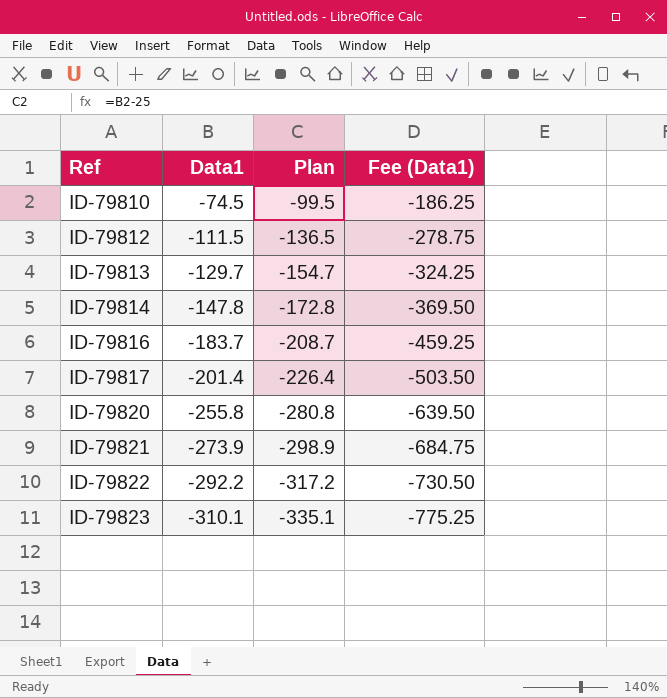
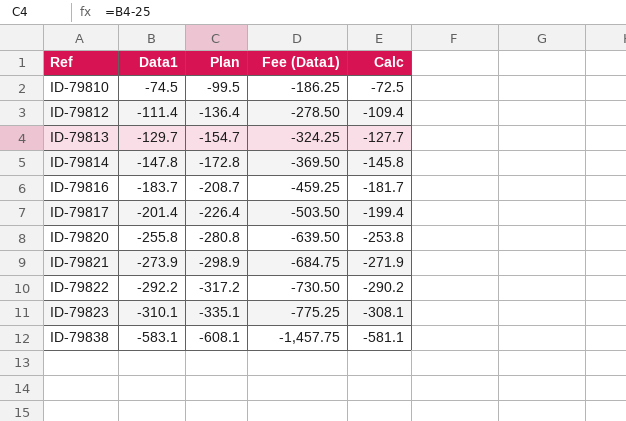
column Calc | formula: none -> [Data1] + 2
ID-79812 | Data1: -111.5 -> -111.4
ID-79812 | Plan: -136.5 -> -136.4
ID-79812 | Fee (Data1): -278.75 -> -278.50
row ID-79838: none -> -583.1 | -608.1 | -1,457.75 | -581.1

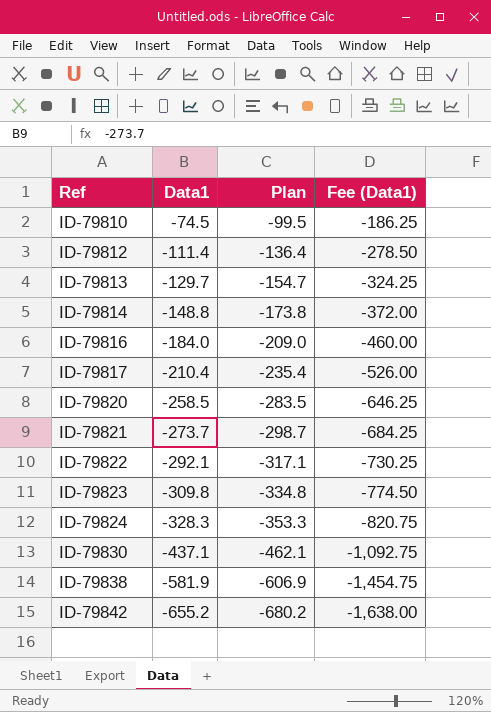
column Calc | formula: [Data1] + 2 -> none
ID-79814 | Data1: -147.8 -> -148.8
ID-79814 | Plan: -172.8 -> -173.8
ID-79814 | Fee (Data1): -369.50 -> -372.00
ID-79816 | Data1: -183.7 -> -184.0
ID-79816 | Plan: -208.7 -> -209.0
ID-79816 | Fee (Data1): -459.25 -> -460.00
ID-79817 | Data1: -201.4 -> -210.4
ID-79817 | Plan: -226.4 -> -235.4
ID-79817 | Fee (Data1): -503.50 -> -526.00
ID-79820 | Data1: -255.8 -> -258.5
ID-79820 | Plan: -280.8 -> -283.5
ID-79820 | Fee (Data1): -639.50 -> -646.25
ID-79821 | Data1: -273.9 -> -273.7
ID-79821 | Plan: -298.9 -> -298.7
ID-79821 | Fee (Data1): -684.75 -> -684.25
ID-79822 | Data1: -292.2 -> -292.1
ID-79822 | Plan: -317.2 -> -317.1
ID-79822 | Fee (Data1): -730.50 -> -730.25
ID-79823 | Data1: -310.1 -> -309.8
ID-79823 | Plan: -335.1 -> -334.8
ID-79823 | Fee (Data1): -775.25 -> -774.50
row ID-79824: none -> -328.3 | -353.3 | -820.75
row ID-79830: none -> -437.1 | -462.1 | -1,092.75
ID-79838 | Data1: -583.1 -> -581.9
ID-79838 | Plan: -608.1 -> -606.9
ID-79838 | Fee (Data1): -1,457.75 -> -1,454.75
row ID-79842: none -> -655.2 | -680.2 | -1,638.00

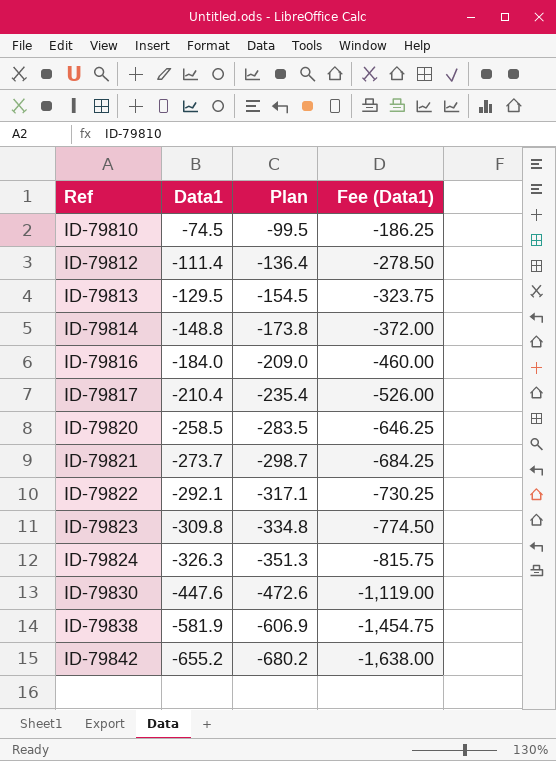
ID-79813 | Data1: -129.7 -> -129.5
ID-79813 | Plan: -154.7 -> -154.5
ID-79813 | Fee (Data1): -324.25 -> -323.75
ID-79824 | Data1: -328.3 -> -326.3
ID-79824 | Plan: -353.3 -> -351.3
ID-79824 | Fee (Data1): -820.75 -> -815.75
ID-79830 | Data1: -437.1 -> -447.6
ID-79830 | Plan: -462.1 -> -472.6
ID-79830 | Fee (Data1): -1,092.75 -> -1,119.00

